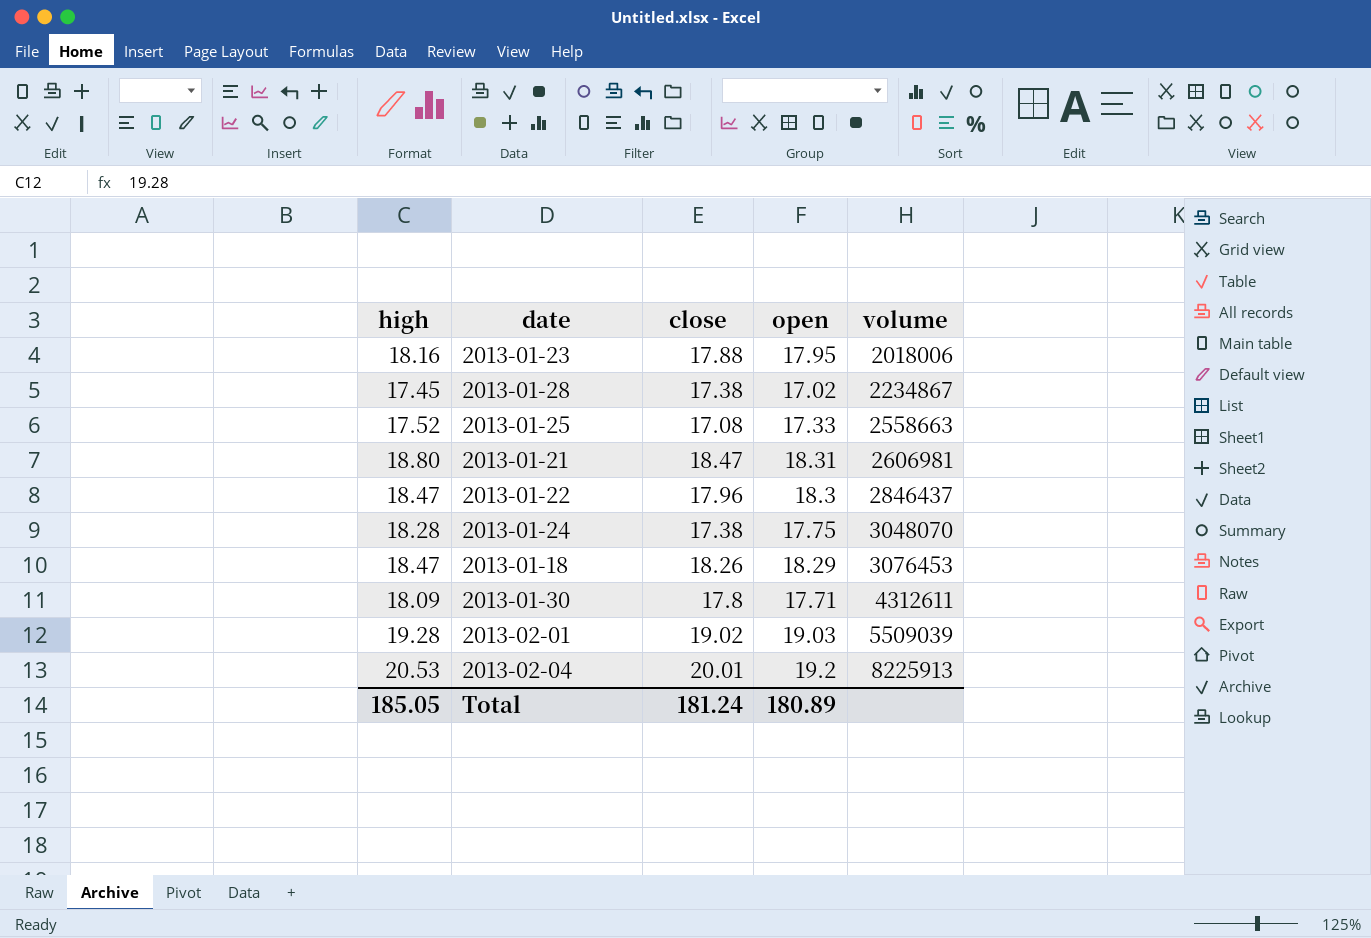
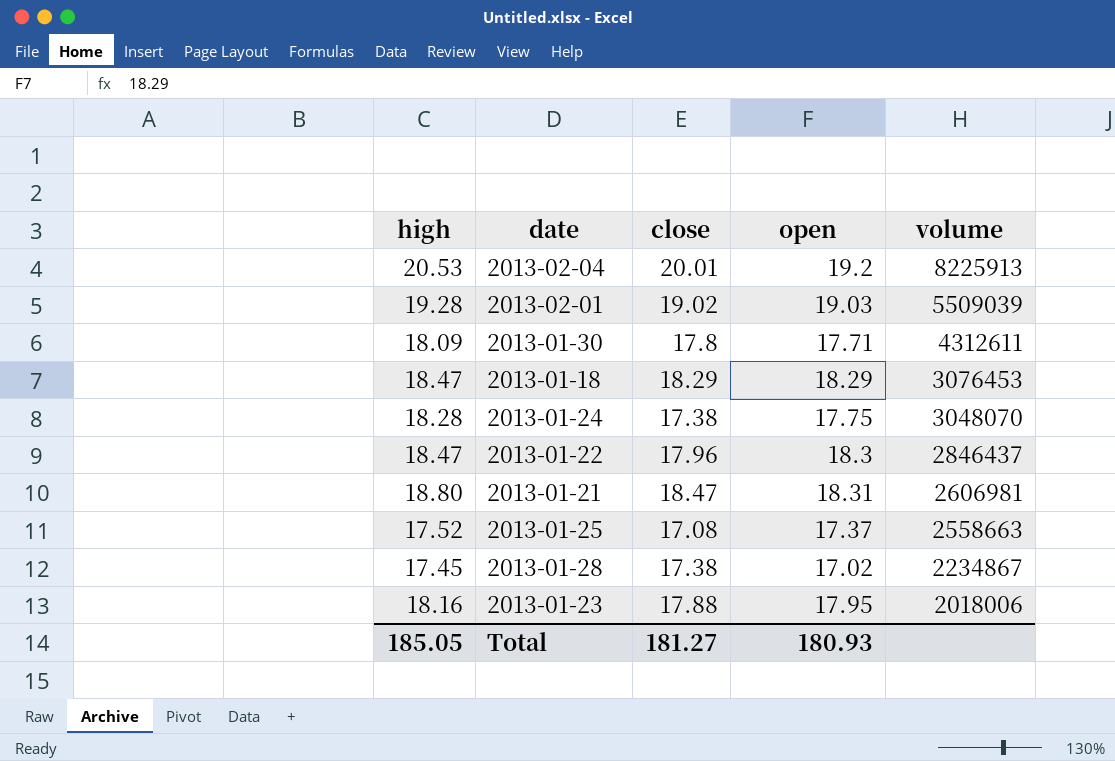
row order: volume ascending -> volume descending
2013-01-18 | close: 18.26 -> 18.29
2013-01-25 | open: 17.33 -> 17.37
Total | close: 181.24 -> 181.27
Total | open: 180.89 -> 180.93

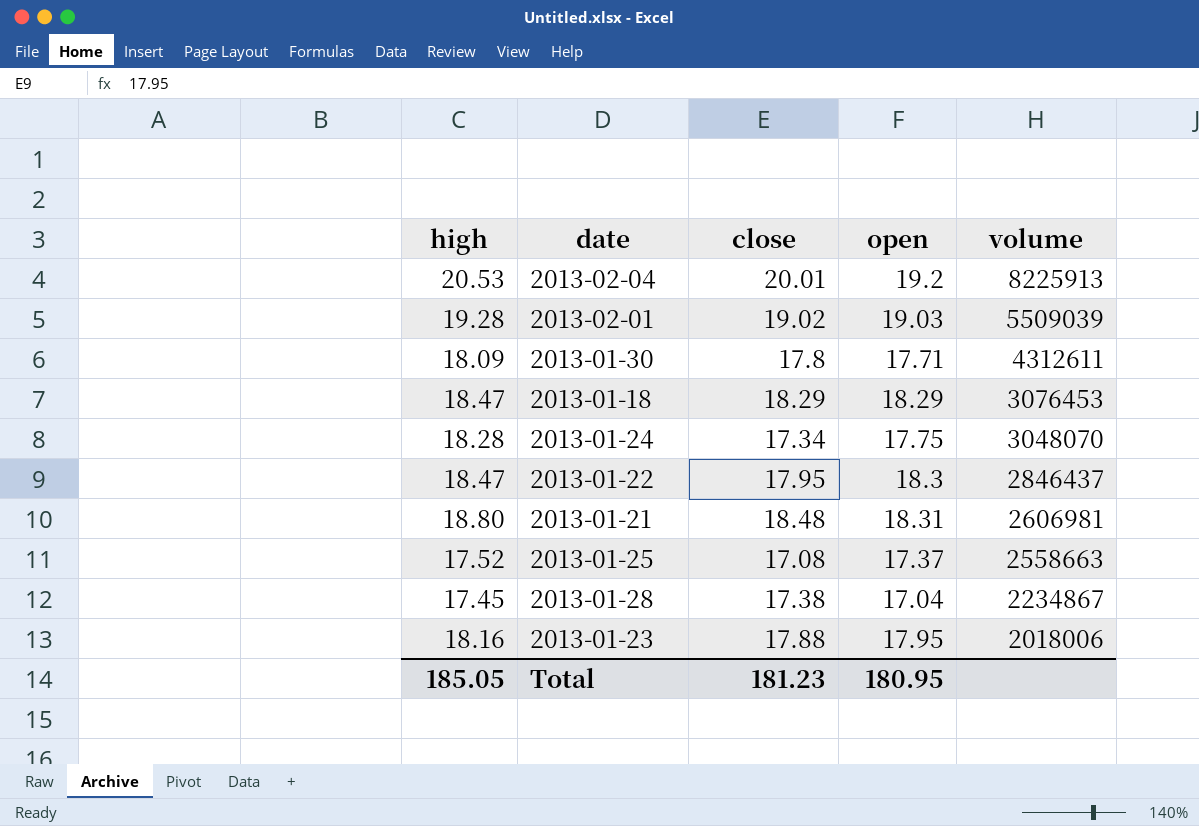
2013-01-24 | close: 17.38 -> 17.34
2013-01-22 | close: 17.96 -> 17.95
2013-01-21 | close: 18.47 -> 18.48
2013-01-28 | open: 17.02 -> 17.04
Total | close: 181.27 -> 181.23
Total | open: 180.93 -> 180.95

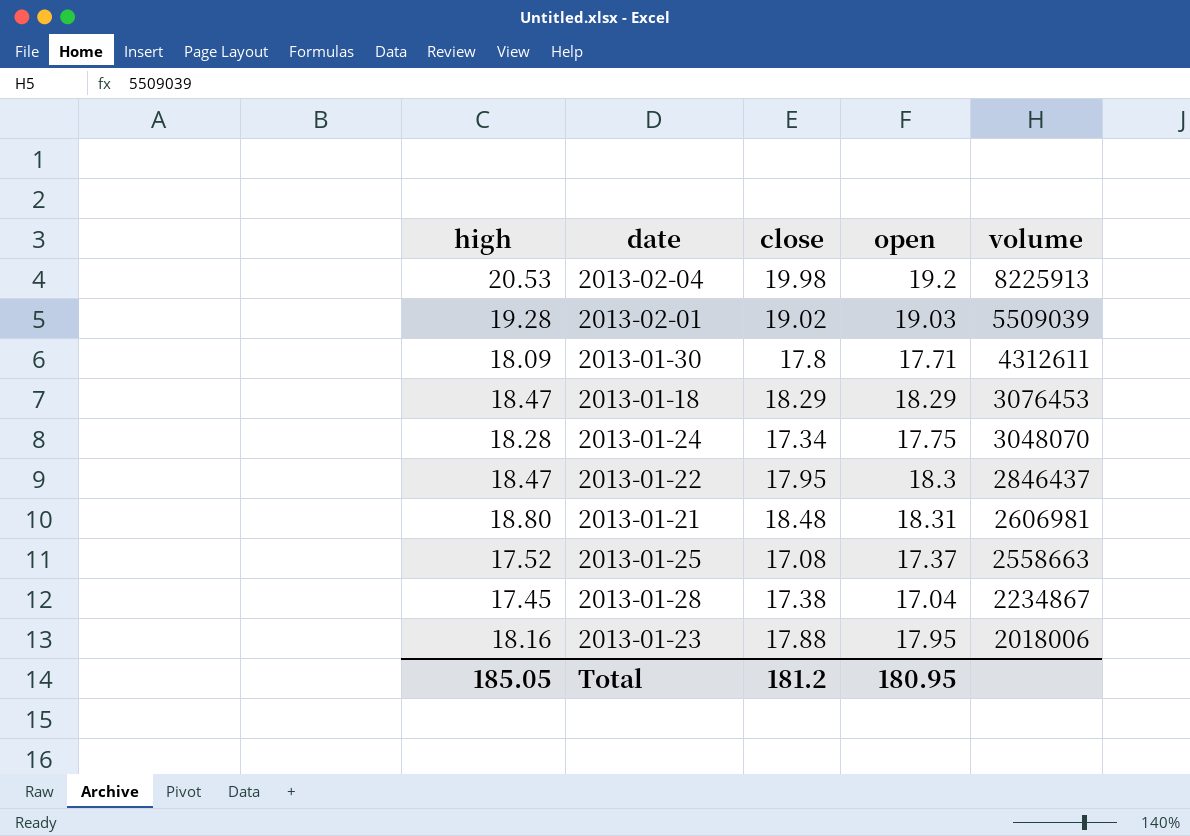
2013-02-04 | close: 20.01 -> 19.98
Total | close: 181.23 -> 181.2

